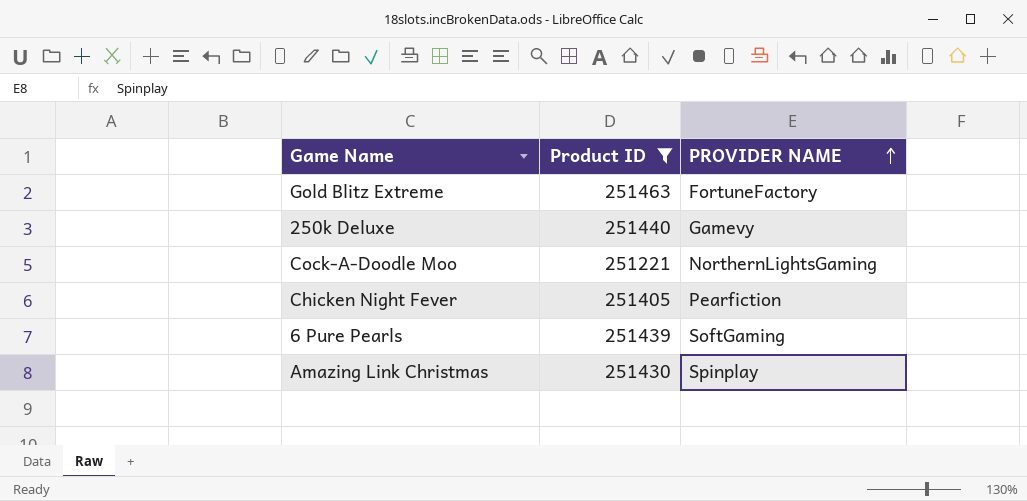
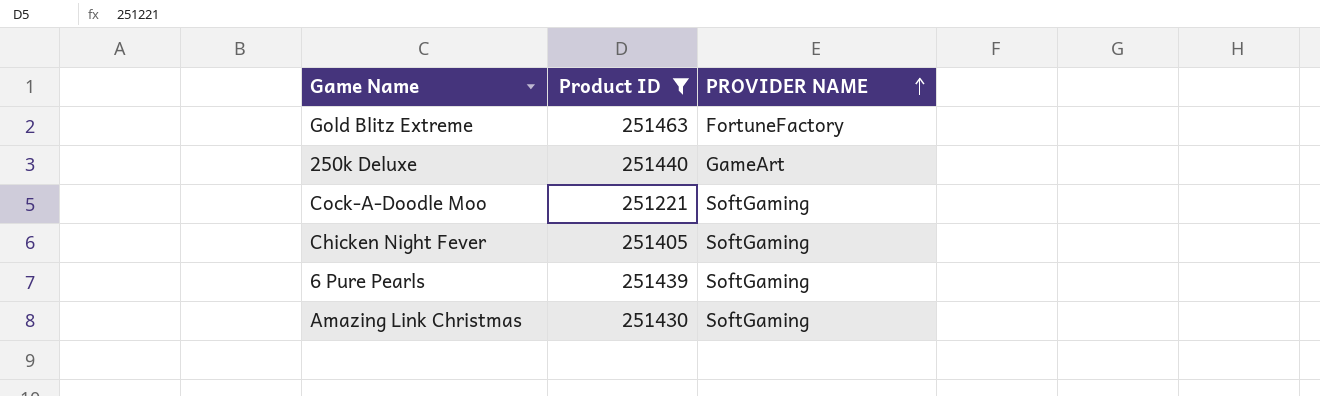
250k Deluxe | PROVIDER NAME: Gamevy -> GameArt
Cock-A-Doodle Moo | PROVIDER NAME: NorthernLightsGaming -> SoftGaming
Chicken Night Fever | PROVIDER NAME: Pearfiction -> SoftGaming
Amazing Link Christmas | PROVIDER NAME: Spinplay -> SoftGaming

